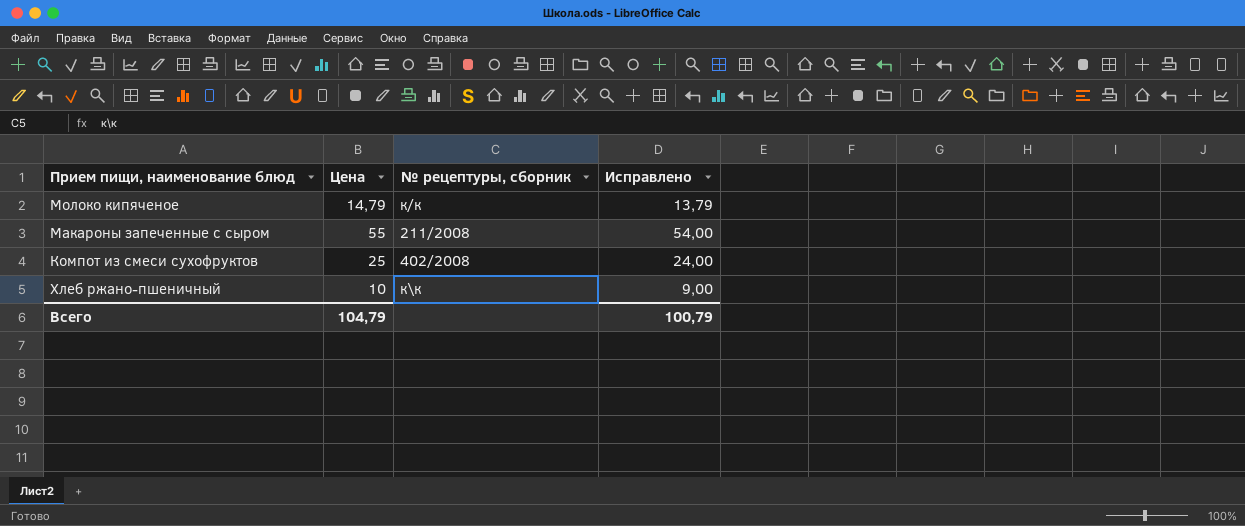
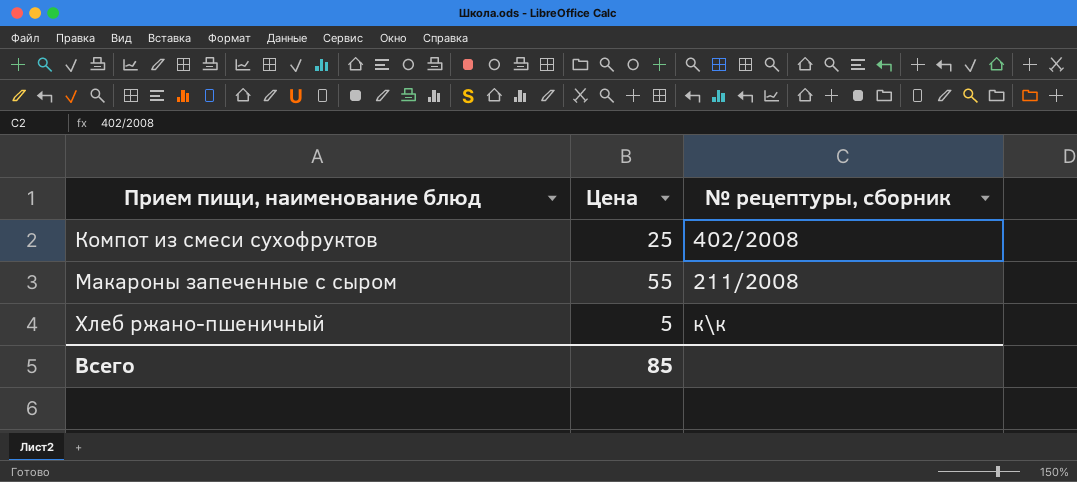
row order: none -> Прием пищи, наименование блюд ascending
column Исправлено | formula: [Цена] - 1 -> none
row Молоко кипяченое: 14,79 | к/к | 13,79 -> none
Хлеб ржано-пшеничный | Цена: 10 -> 5
Всего | Цена: 104,79 -> 85

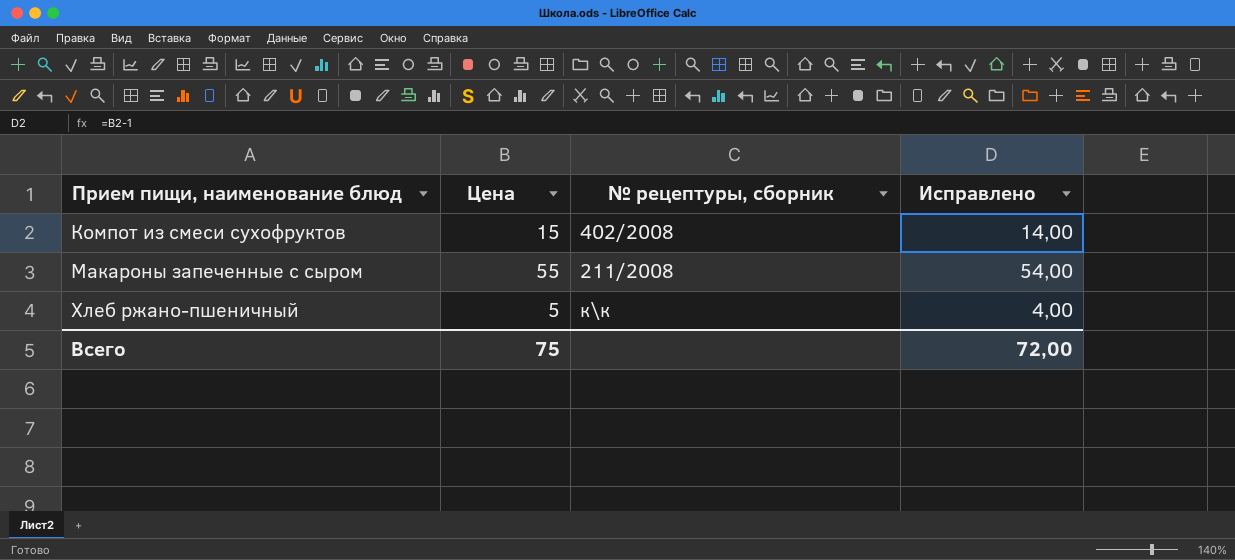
column Исправлено | formula: none -> [Цена] - 1
Компот из смеси сухофруктов | Цена: 25 -> 15
Всего | Цена: 85 -> 75

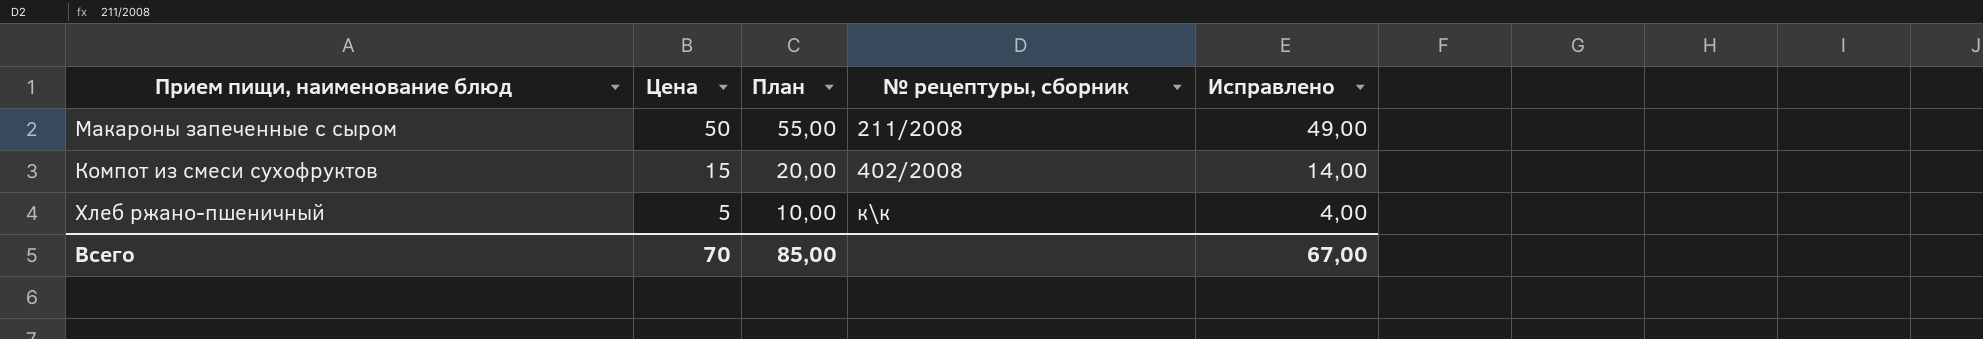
row order: Прием пищи, наименование блюд ascending -> Цена descending
column План | formula: none -> [Цена] + 5
Макароны запеченные с сыром | Цена: 55 -> 50
Макароны запеченные с сыром | Исправлено: 54,00 -> 49,00
Всего | Цена: 75 -> 70
Всего | Исправлено: 72,00 -> 67,00

